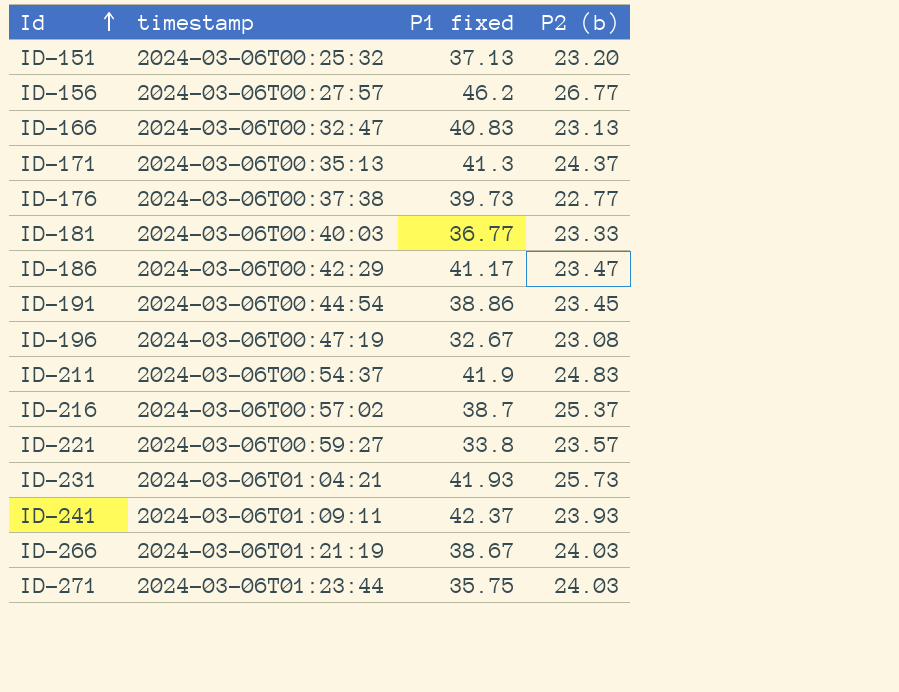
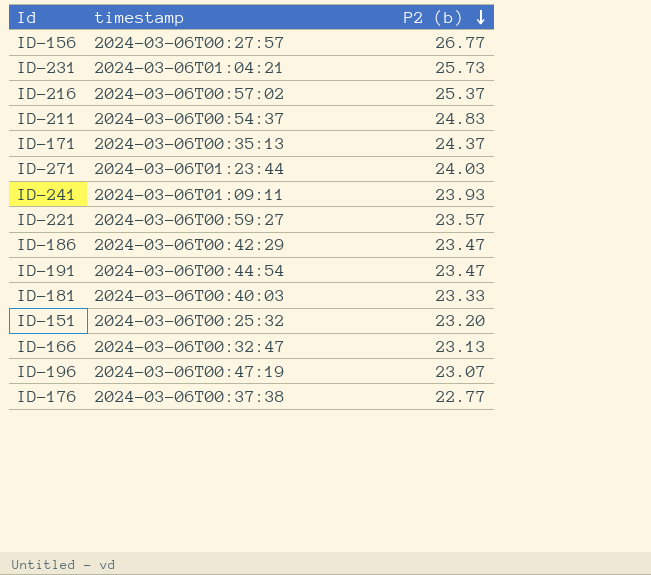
row order: Id ascending -> P2 (b) descending
column P1 fixed | position: 3 -> none
row ID-266: 2024-03-06T01:21:19 | 38.67 | 24.03 -> none
ID-191 | P2 (b): 23.45 -> 23.47
ID-196 | P2 (b): 23.08 -> 23.07

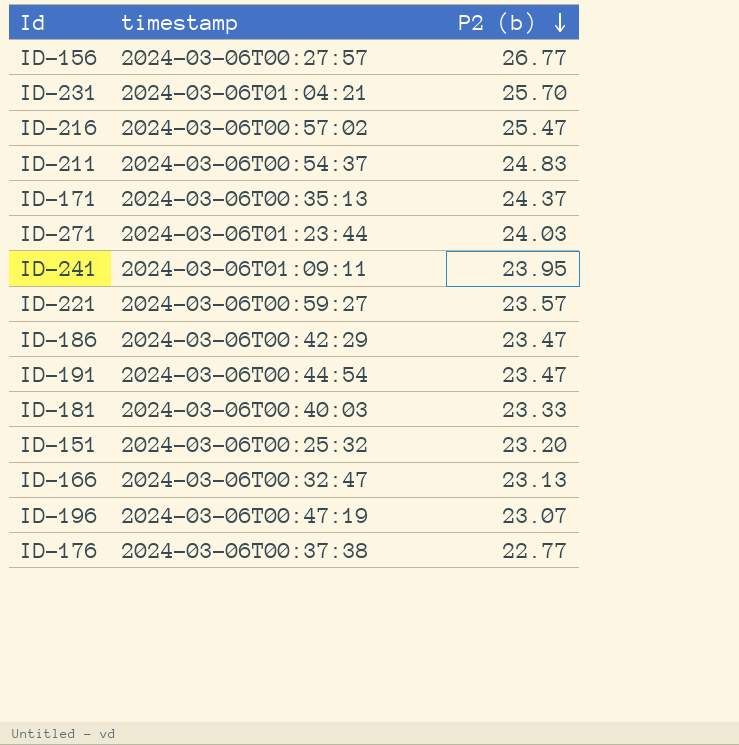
ID-231 | P2 (b): 25.73 -> 25.70
ID-216 | P2 (b): 25.37 -> 25.47
ID-241 | P2 (b): 23.93 -> 23.95

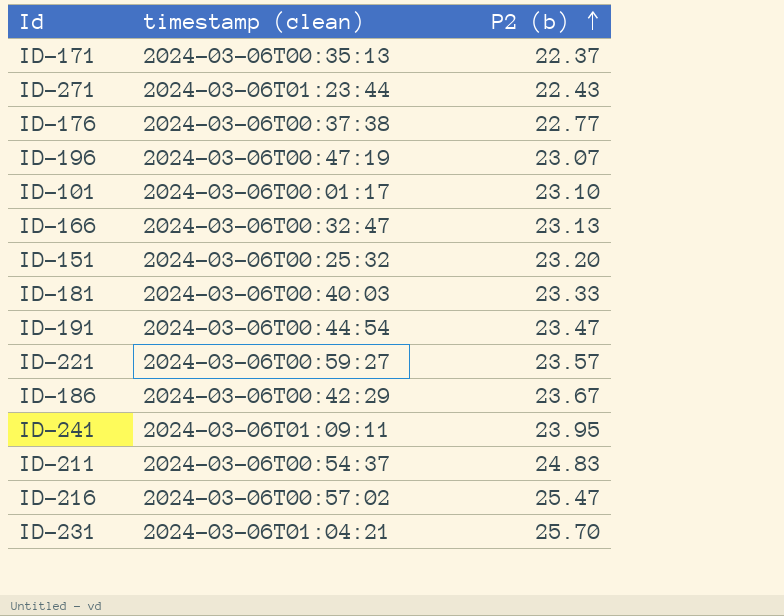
row order: P2 (b) descending -> P2 (b) ascending
column name: timestamp -> timestamp (clean)
row ID-156: 2024-03-06T00:27:57 | 26.77 -> none
ID-171 | P2 (b): 24.37 -> 22.37
ID-271 | P2 (b): 24.03 -> 22.43
row ID-101: none -> 2024-03-06T00:01:17 | 23.10
ID-186 | P2 (b): 23.47 -> 23.67

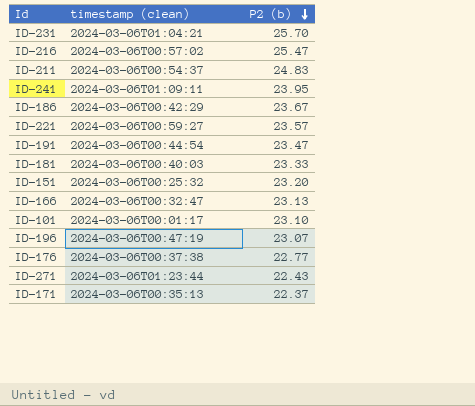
row order: P2 (b) ascending -> P2 (b) descending

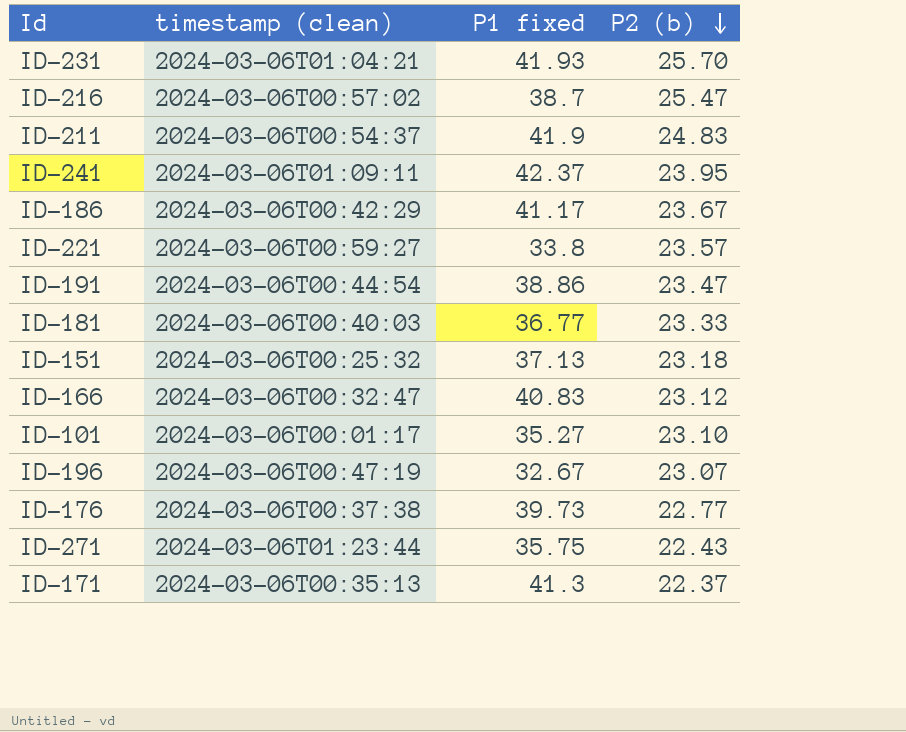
column P1 fixed | position: none -> 3
ID-151 | P2 (b): 23.20 -> 23.18
ID-166 | P2 (b): 23.13 -> 23.12

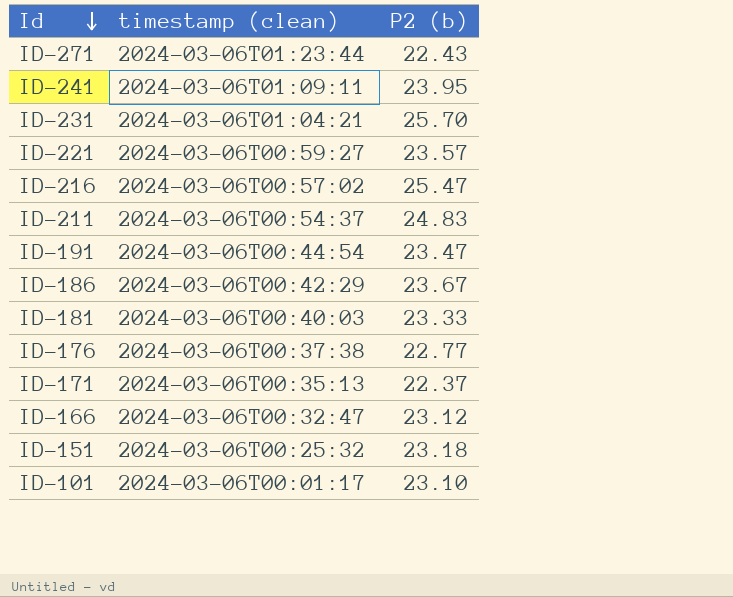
row order: P2 (b) descending -> Id descending
column P1 fixed | position: 3 -> none
row ID-196: 2024-03-06T00:47:19 | 32.67 | 23.07 -> none

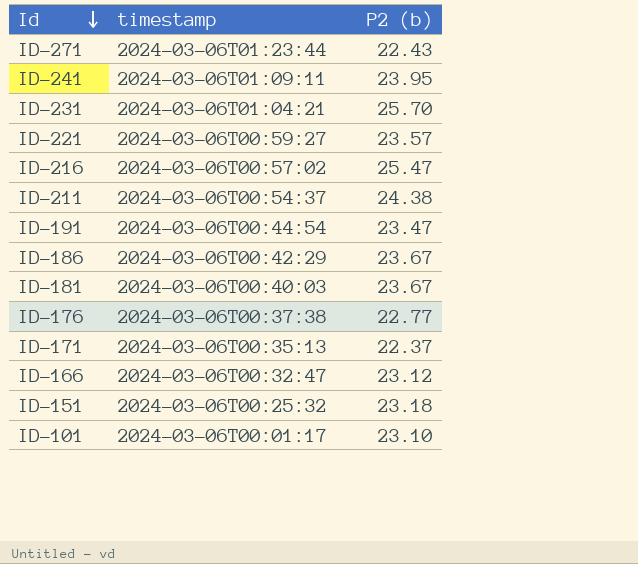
column name: timestamp (clean) -> timestamp
ID-211 | P2 (b): 24.83 -> 24.38
ID-181 | P2 (b): 23.33 -> 23.67

